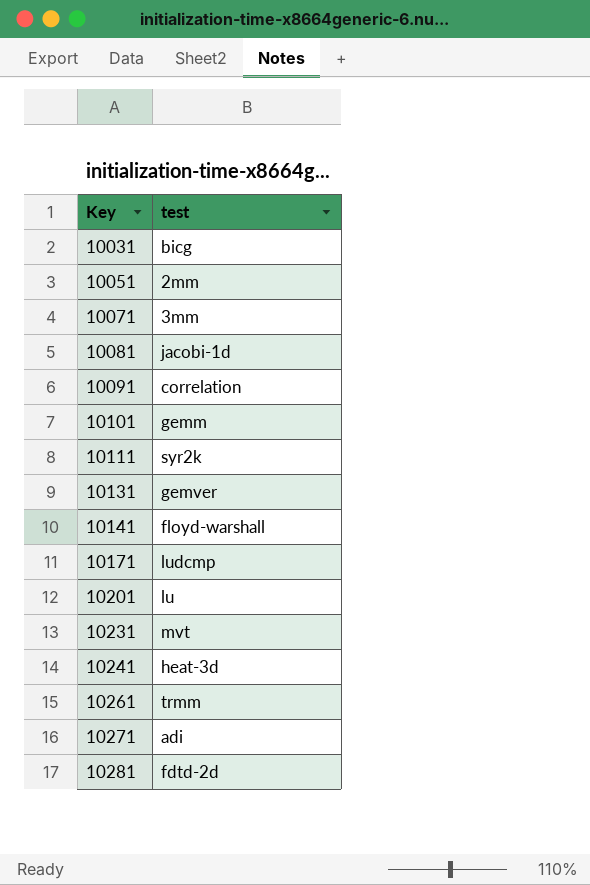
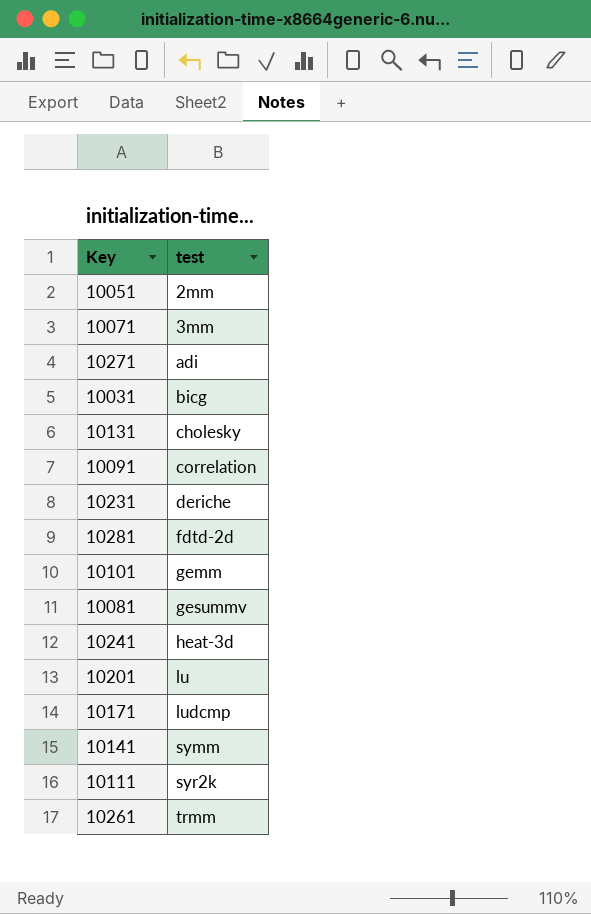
row order: Key ascending -> test ascending
10131 | test: gemver -> cholesky
10231 | test: mvt -> deriche
10081 | test: jacobi-1d -> gesummv
10141 | test: floyd-warshall -> symm

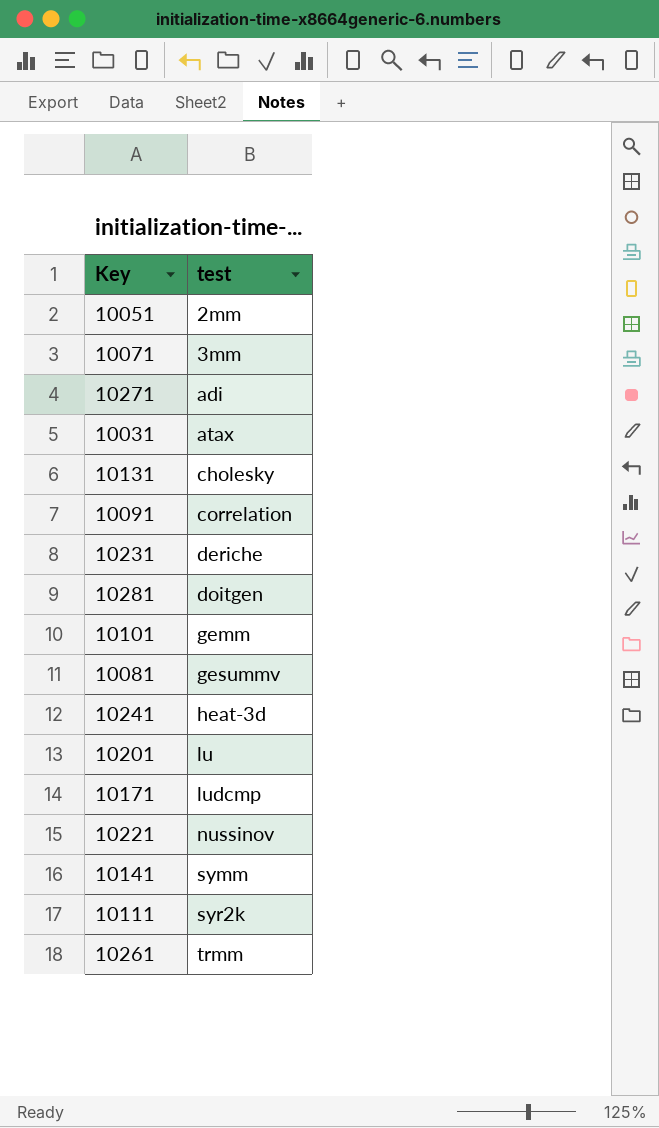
10031 | test: bicg -> atax
10281 | test: fdtd-2d -> doitgen
row 10221: none -> nussinov

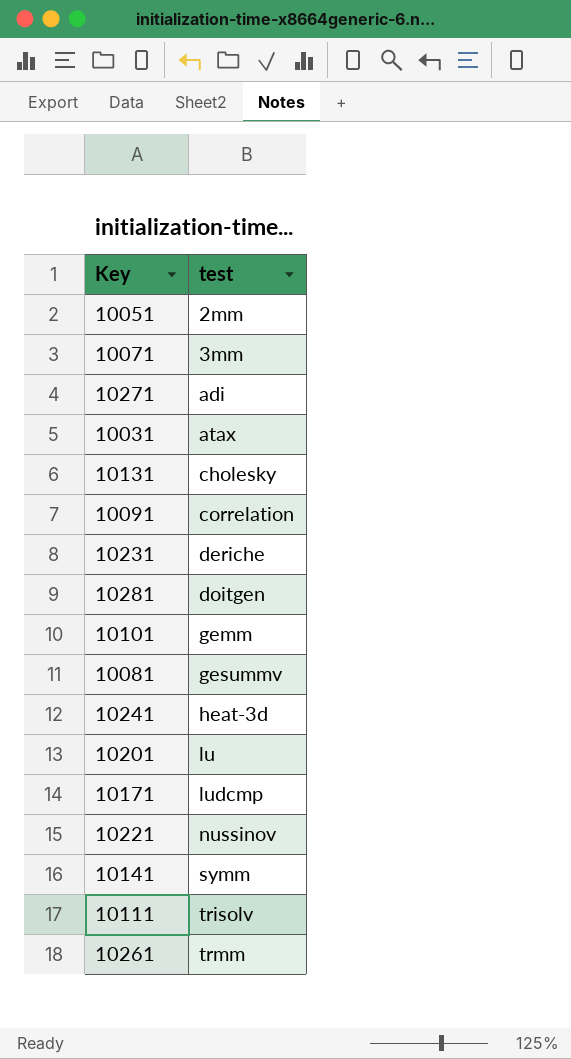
10111 | test: syr2k -> trisolv

